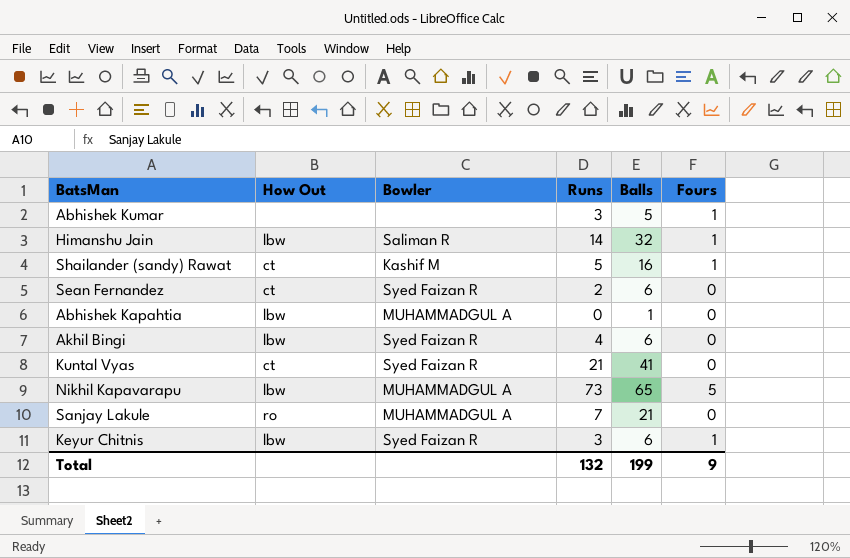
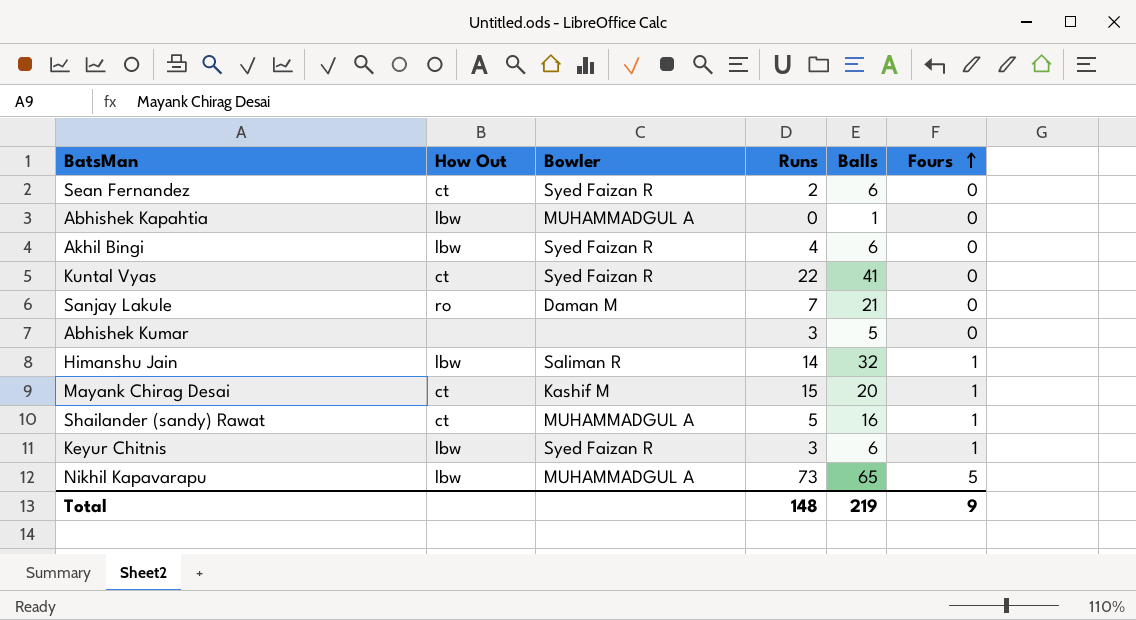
row order: none -> Fours ascending
Kuntal Vyas | Runs: 21 -> 22
Sanjay Lakule | Bowler: MUHAMMADGUL A -> Daman M
Abhishek Kumar | Fours: 1 -> 0
row Mayank Chirag Desai: none -> ct | Kashif M | 15 | 20 | 1
Shailander (sandy) Rawat | Bowler: Kashif M -> MUHAMMADGUL A
Total | Runs: 132 -> 148
Total | Balls: 199 -> 219

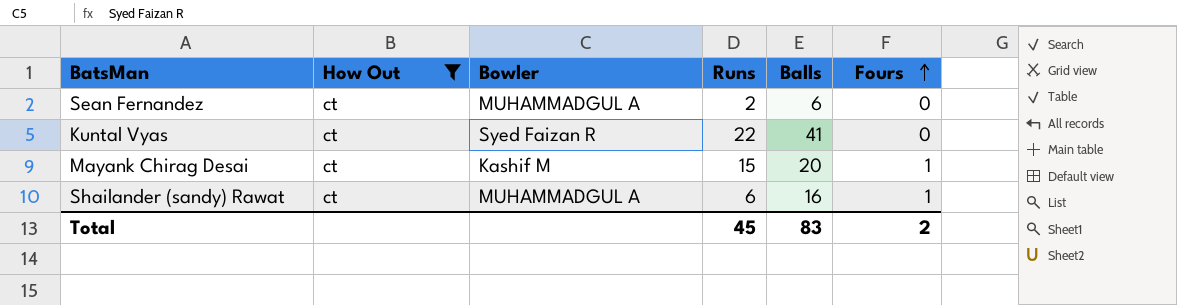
filter: none -> How Out = ct
Sean Fernandez | Bowler: Syed Faizan R -> MUHAMMADGUL A
Shailander (sandy) Rawat | Runs: 5 -> 6
Total | Runs: 148 -> 45
Total | Balls: 219 -> 83
Total | Fours: 9 -> 2

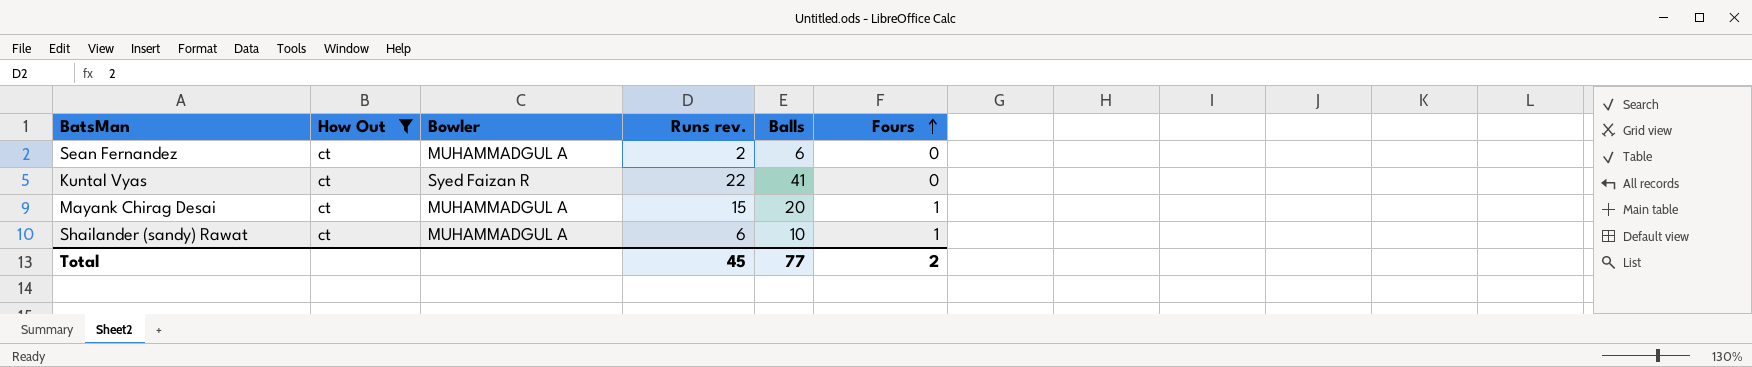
column name: Runs -> Runs rev.
Mayank Chirag Desai | Bowler: Kashif M -> MUHAMMADGUL A
Shailander (sandy) Rawat | Balls: 16 -> 10
Total | Balls: 83 -> 77

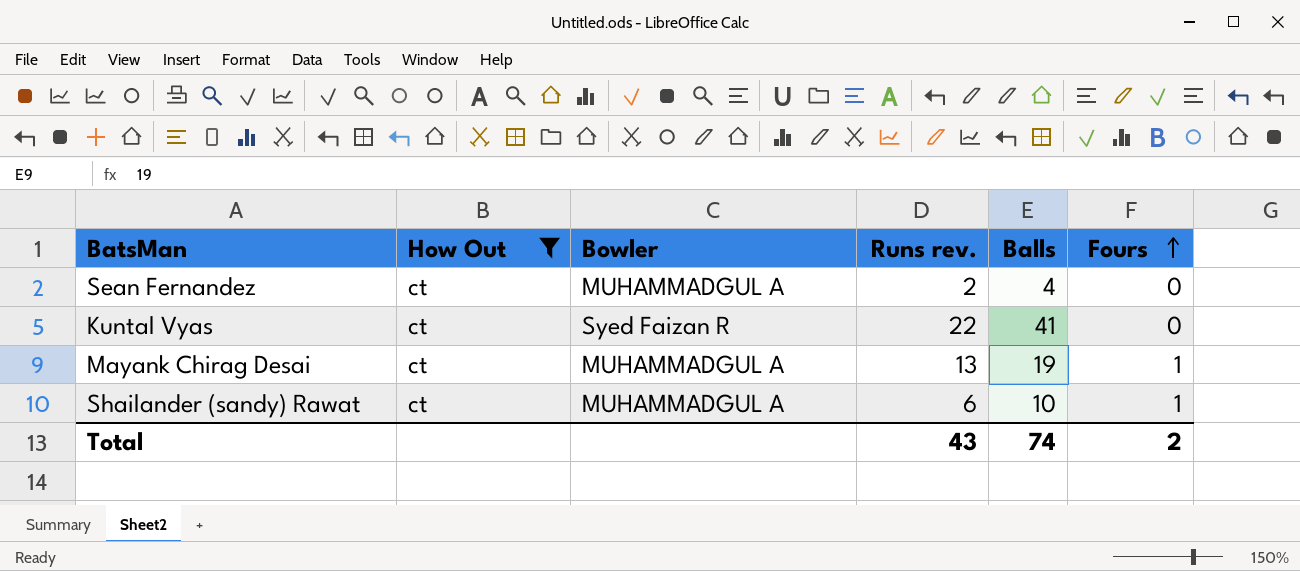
Sean Fernandez | Balls: 6 -> 4
Mayank Chirag Desai | Runs rev.: 15 -> 13
Mayank Chirag Desai | Balls: 20 -> 19
Total | Runs rev.: 45 -> 43
Total | Balls: 77 -> 74

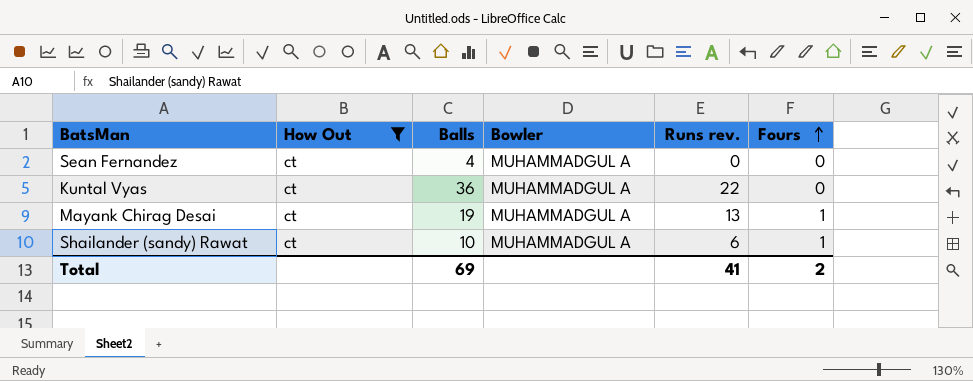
column Balls | position: 5 -> 3
Sean Fernandez | Runs rev.: 2 -> 0
Kuntal Vyas | Balls: 41 -> 36
Kuntal Vyas | Bowler: Syed Faizan R -> MUHAMMADGUL A
Total | Balls: 74 -> 69
Total | Runs rev.: 43 -> 41

